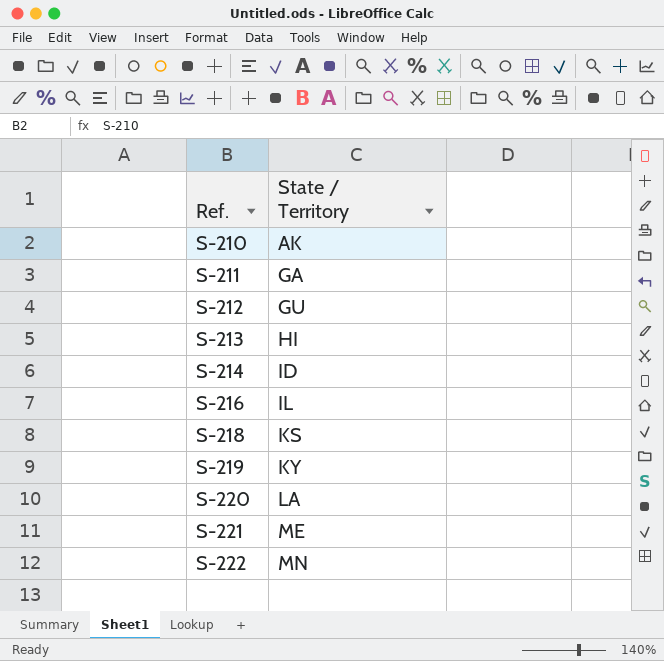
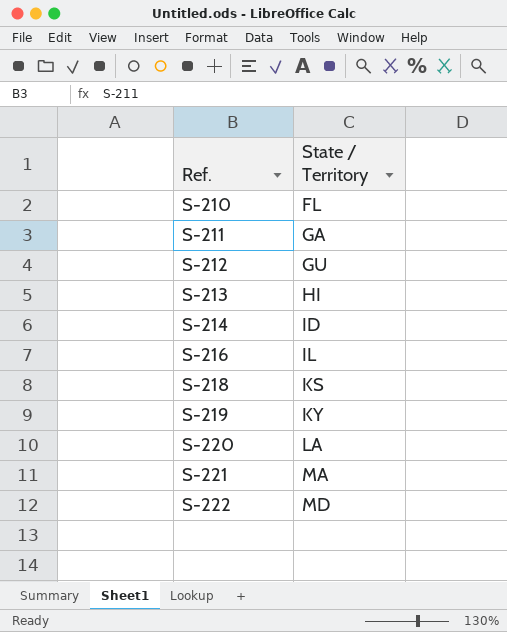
S-210 | State / Territory: AK -> FL
S-221 | State / Territory: ME -> MA
S-222 | State / Territory: MN -> MD

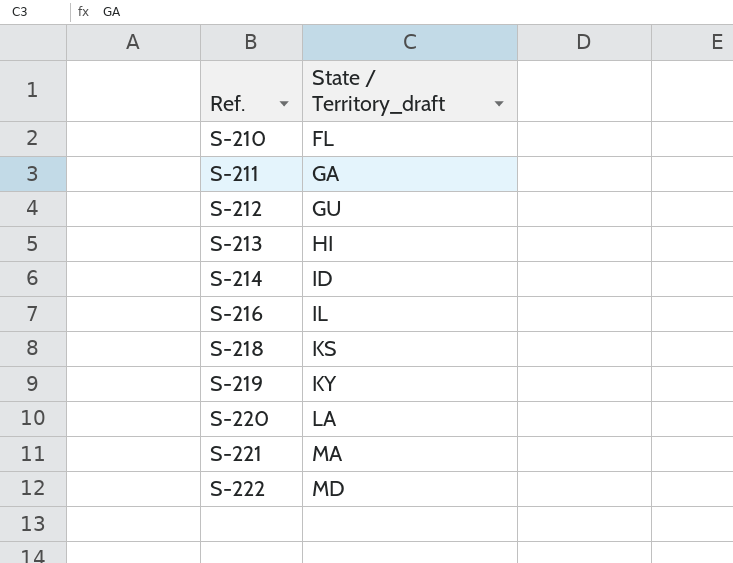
column name: State / Territory -> State / Territory_draft

